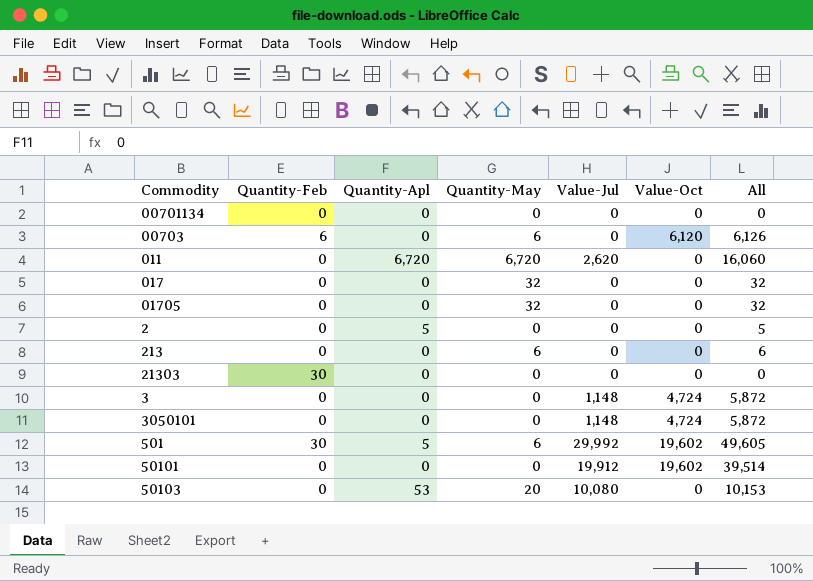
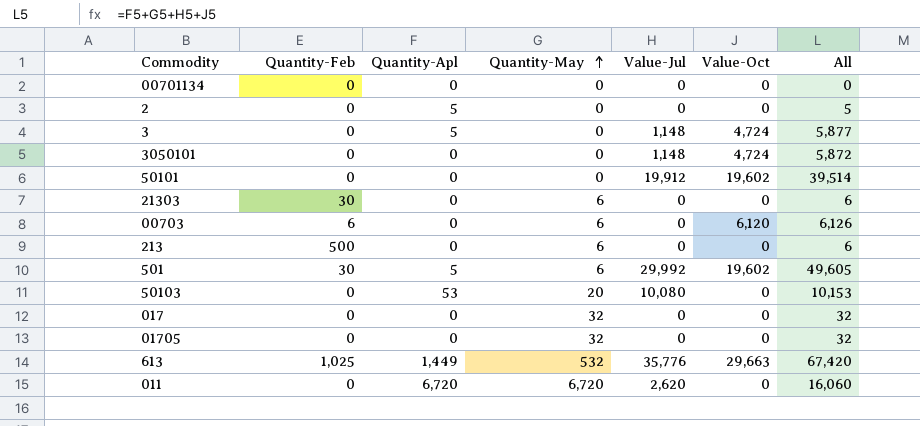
row order: none -> Quantity-May ascending
3 | Quantity-Apl: 0 -> 5
3 | All: 5,872 -> 5,877
21303 | Quantity-May: 0 -> 6
21303 | All: 0 -> 6
213 | Quantity-Feb: 0 -> 500
row 613: none -> 1,025 | 1,449 | 532 | 35,776 | 29,663 | 67,420

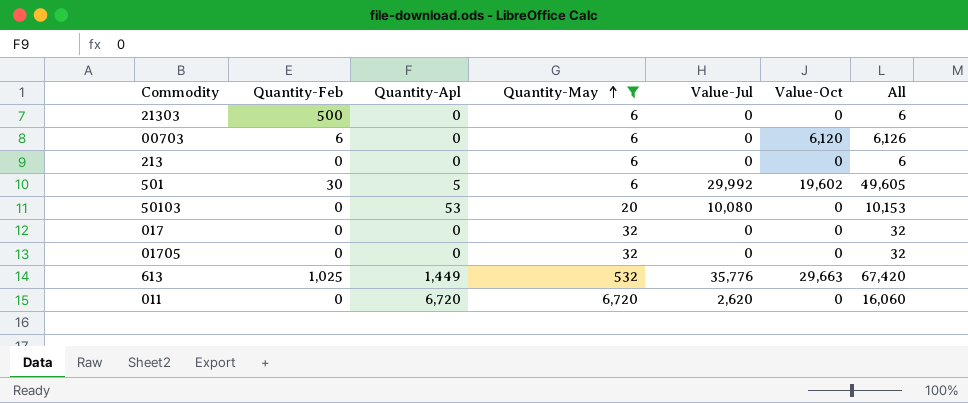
filter: none -> Quantity-May != 0
21303 | Quantity-Feb: 30 -> 500
213 | Quantity-Feb: 500 -> 0

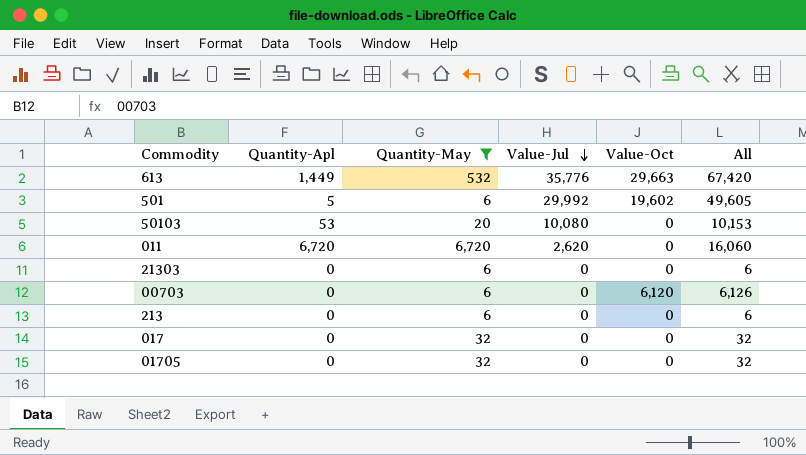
row order: Quantity-May ascending -> Value-Jul descending
column Quantity-Feb | position: 2 -> none

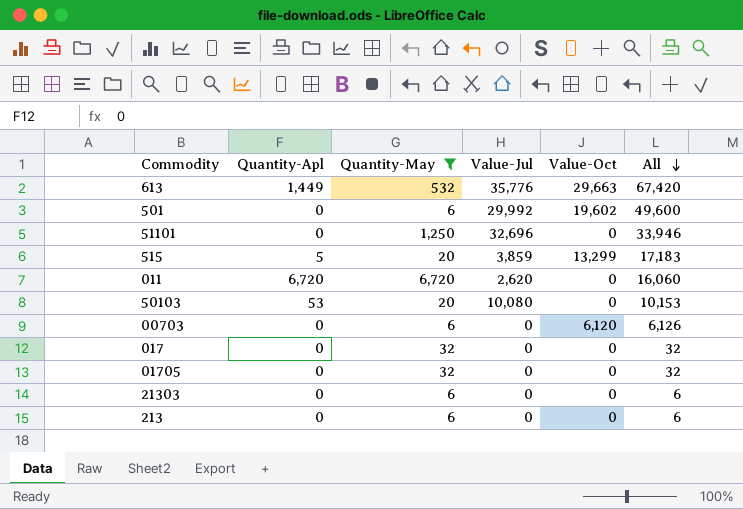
row order: Value-Jul descending -> All descending
501 | Quantity-Apl: 5 -> 0
501 | All: 49,605 -> 49,600
row 51101: none -> 0 | 1,250 | 32,696 | 0 | 33,946
row 515: none -> 5 | 20 | 3,859 | 13,299 | 17,183

